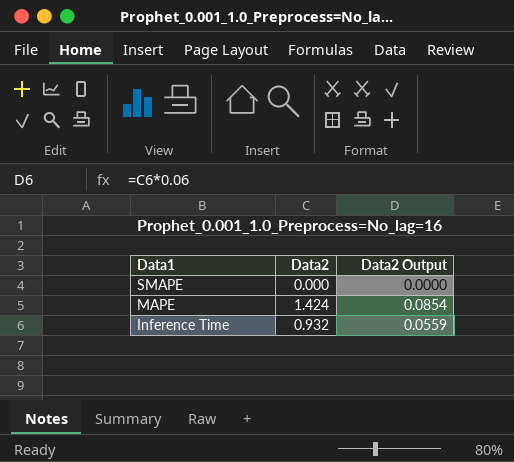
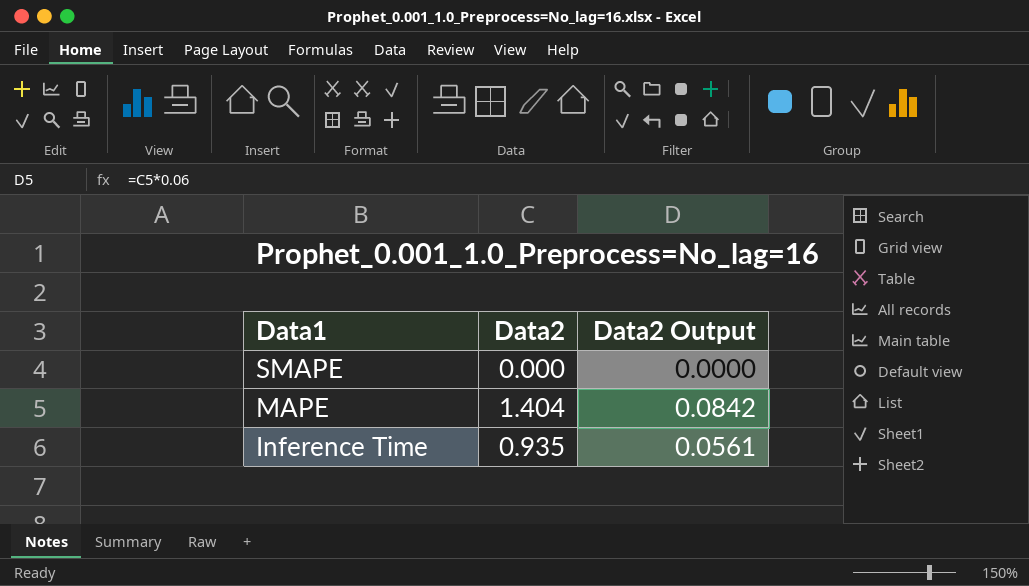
MAPE | Data2: 1.424 -> 1.404
MAPE | Data2 Output: 0.0854 -> 0.0842
Inference Time | Data2: 0.932 -> 0.935
Inference Time | Data2 Output: 0.0559 -> 0.0561

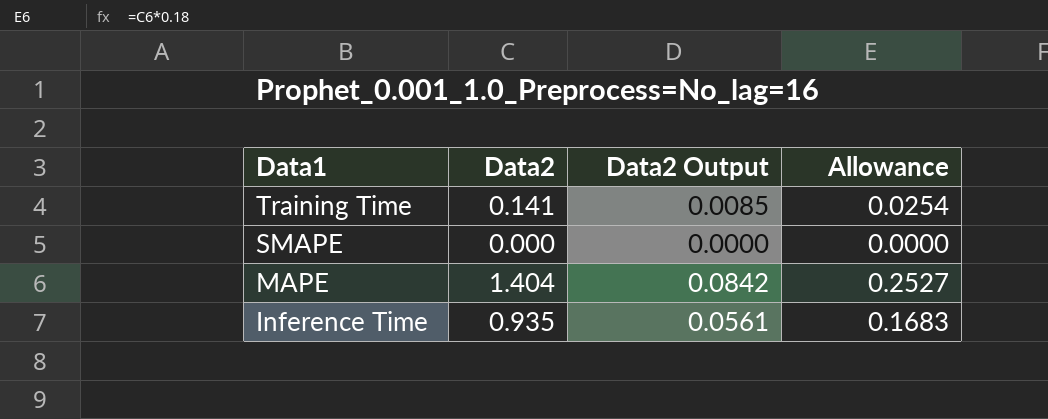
column Allowance | formula: none -> [Data2] * 0.18
row Training Time: none -> 0.141 | 0.0085 | 0.0254

